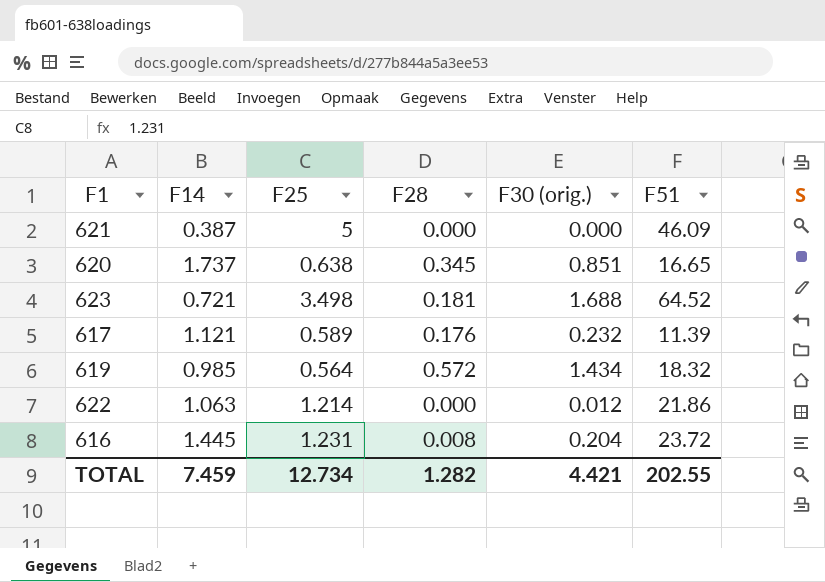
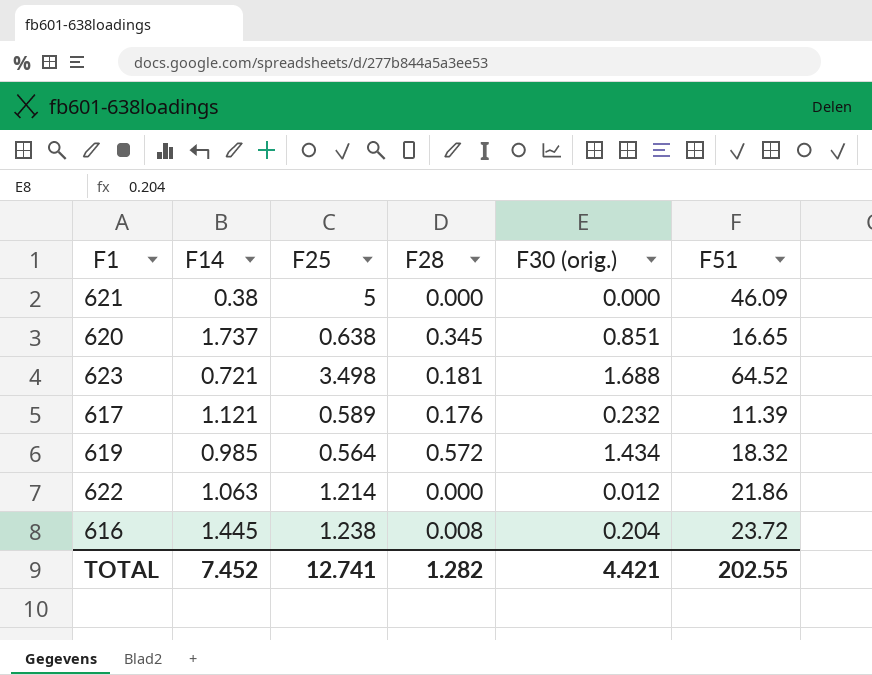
621 | F14: 0.387 -> 0.38
616 | F25: 1.231 -> 1.238
TOTAL | F14: 7.459 -> 7.452
TOTAL | F25: 12.734 -> 12.741

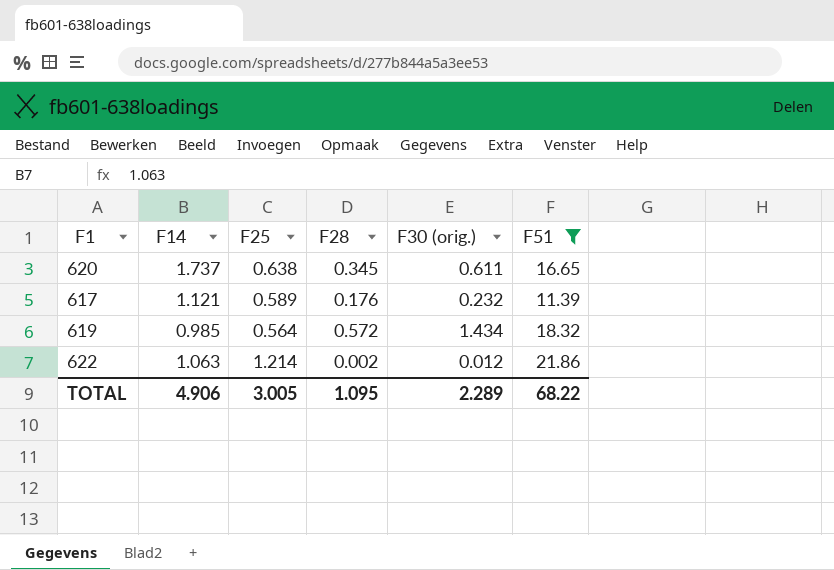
filter: none -> F51 <= 21.86
620 | F30 (orig.): 0.851 -> 0.611
622 | F28: 0.000 -> 0.002
TOTAL | F14: 7.452 -> 4.906
TOTAL | F25: 12.741 -> 3.005
TOTAL | F28: 1.282 -> 1.095
TOTAL | F30 (orig.): 4.421 -> 2.289
TOTAL | F51: 202.55 -> 68.22

